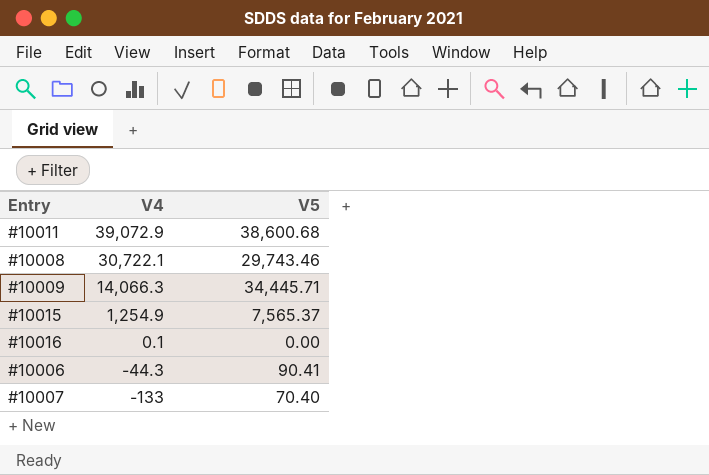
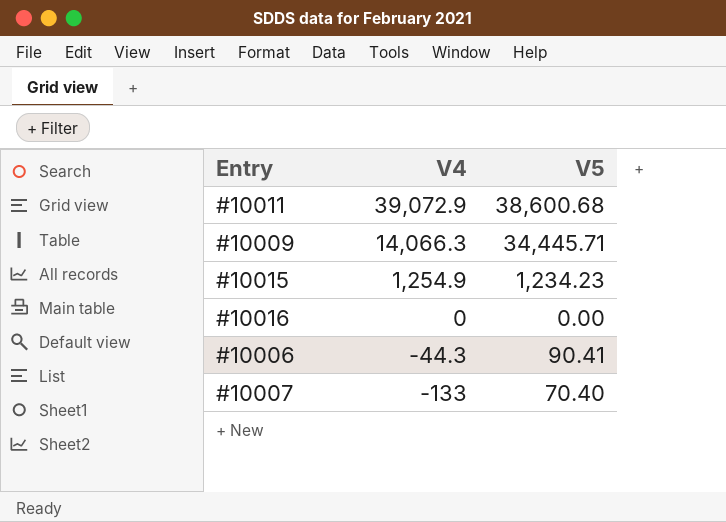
row #10008: 30,722.1 | 29,743.46 -> none
#10015 | V5: 7,565.37 -> 1,234.23
#10016 | V4: 0.1 -> 0

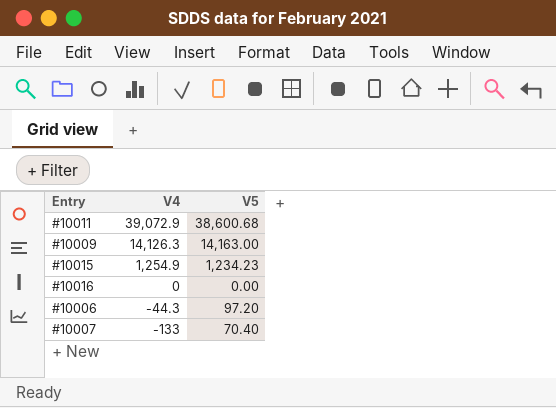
#10009 | V4: 14,066.3 -> 14,126.3
#10009 | V5: 34,445.71 -> 14,163.00
#10006 | V5: 90.41 -> 97.20

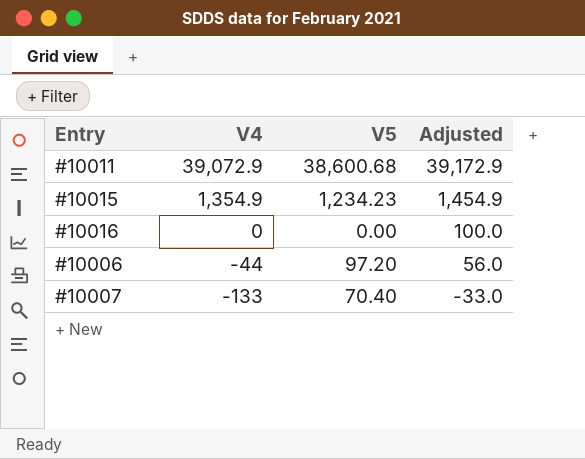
column Adjusted | formula: none -> [V4] + 100
row #10009: 14,126.3 | 14,163.00 -> none
#10015 | V4: 1,254.9 -> 1,354.9
#10006 | V4: -44.3 -> -44

